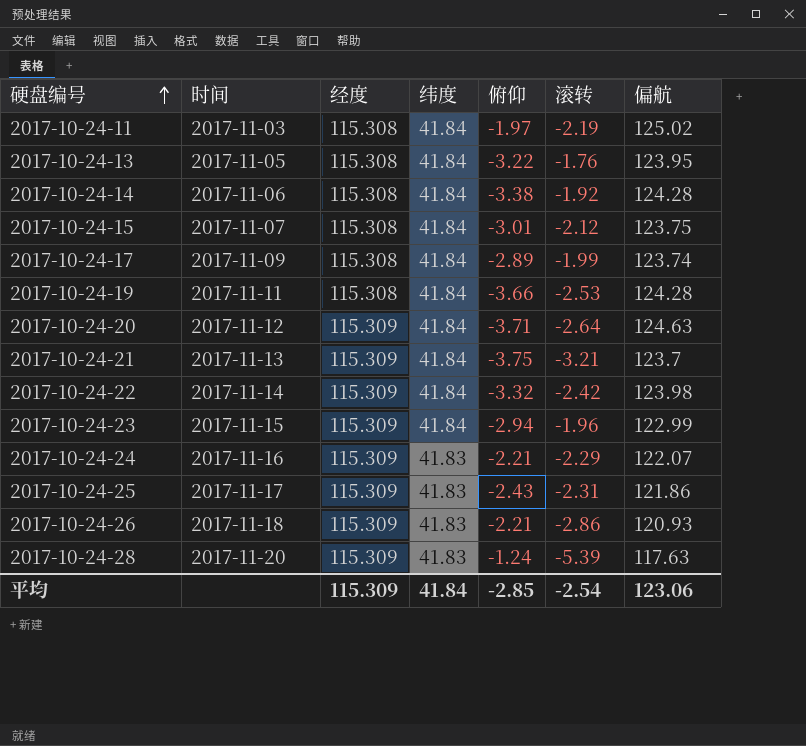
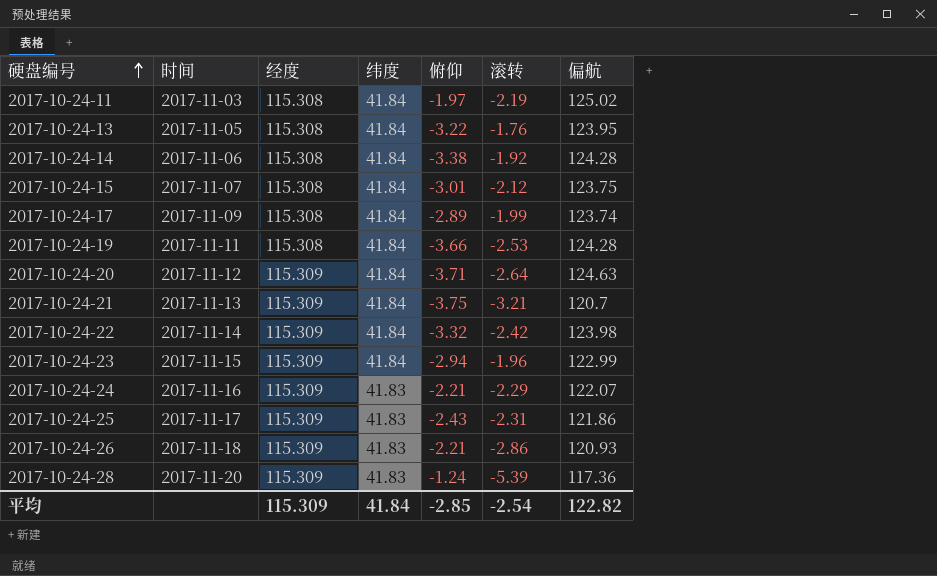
2017-10-24-21 | 偏航: 123.7 -> 120.7
2017-10-24-28 | 偏航: 117.63 -> 117.36
平均 | 偏航: 123.06 -> 122.82

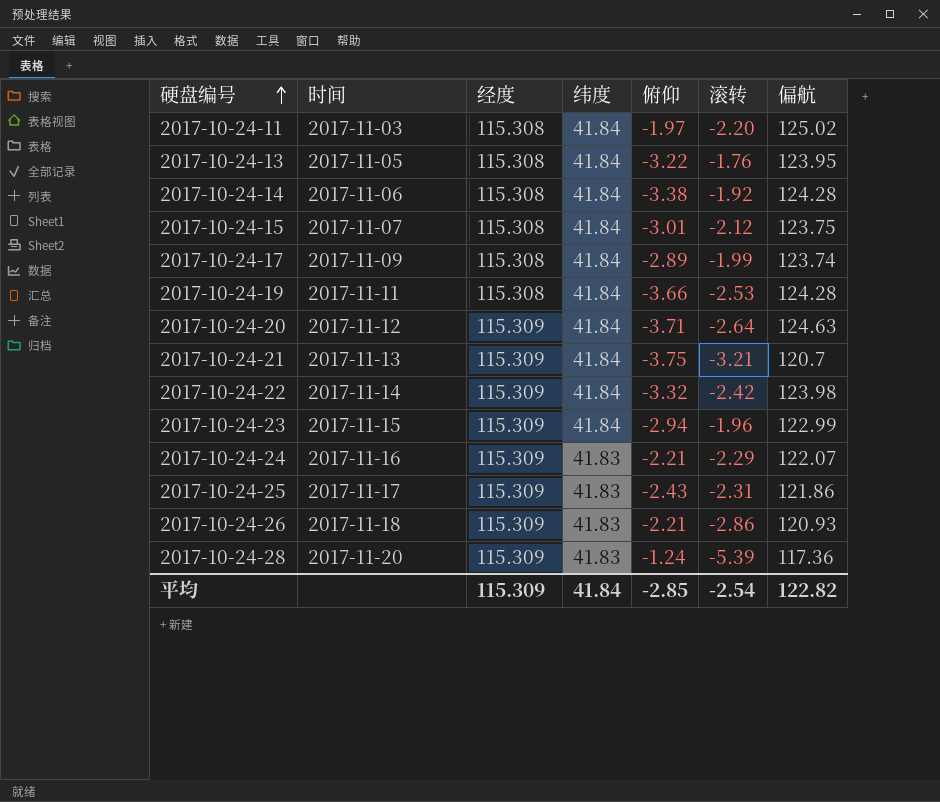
2017-10-24-11 | 滚转: -2.19 -> -2.20

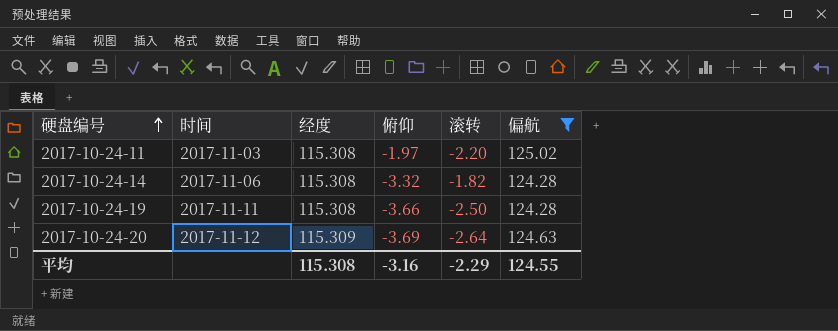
filter: none -> 偏航 >= 124.28
column 纬度 | position: 4 -> none
2017-10-24-14 | 俯仰: -3.38 -> -3.32
2017-10-24-14 | 滚转: -1.92 -> -1.82
2017-10-24-19 | 滚转: -2.53 -> -2.50
2017-10-24-20 | 俯仰: -3.71 -> -3.69
平均 | 经度: 115.309 -> 115.308
平均 | 俯仰: -2.85 -> -3.16
平均 | 滚转: -2.54 -> -2.29
平均 | 偏航: 122.82 -> 124.55

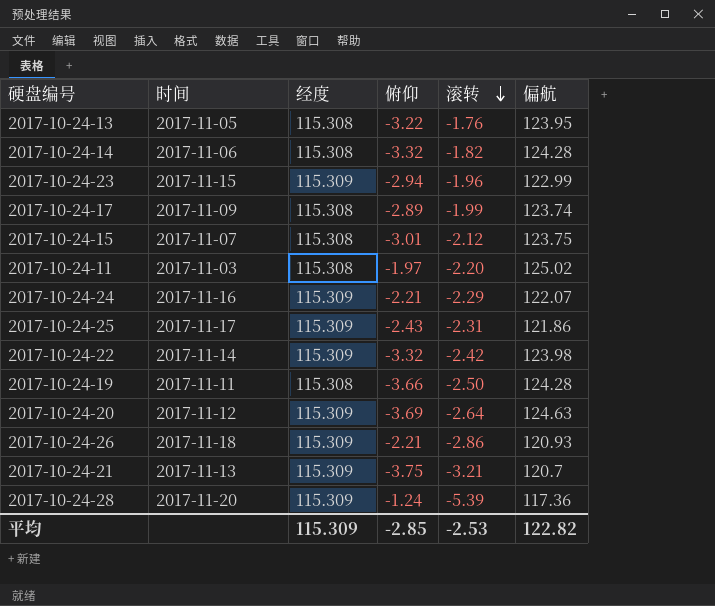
filter: 偏航 >= 124.28 -> none
row order: 硬盘编号 ascending -> 滚转 descending
平均 | 经度: 115.308 -> 115.309
平均 | 俯仰: -3.16 -> -2.85
平均 | 滚转: -2.29 -> -2.53
平均 | 偏航: 124.55 -> 122.82

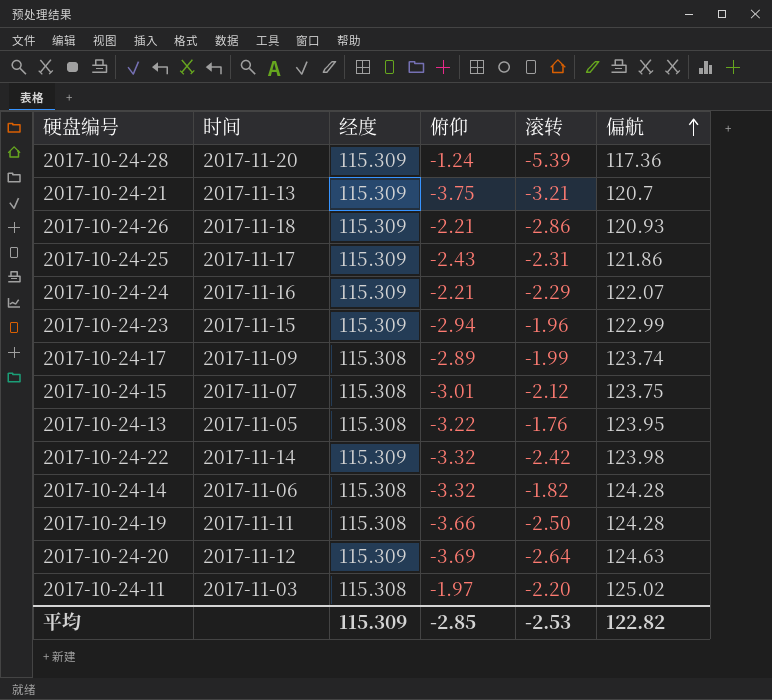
row order: 滚转 descending -> 偏航 ascending

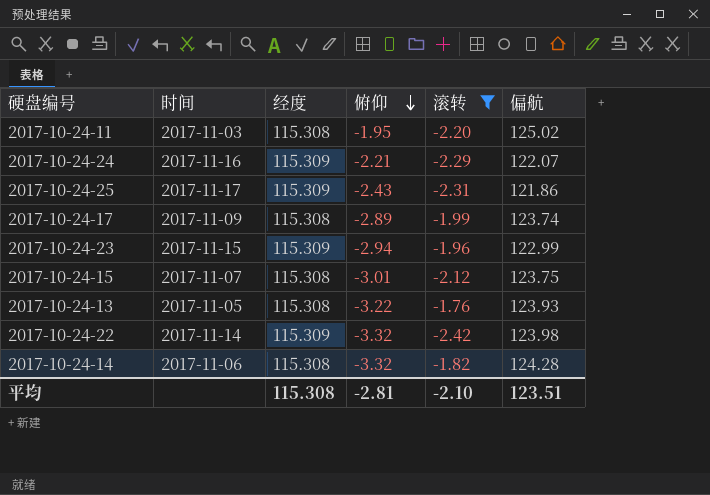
filter: none -> 滚转 >= -2.42
row order: 偏航 ascending -> 俯仰 descending
2017-10-24-11 | 俯仰: -1.97 -> -1.95
2017-10-24-13 | 偏航: 123.95 -> 123.93
平均 | 经度: 115.309 -> 115.308
平均 | 俯仰: -2.85 -> -2.81
平均 | 滚转: -2.53 -> -2.10
平均 | 偏航: 122.82 -> 123.51

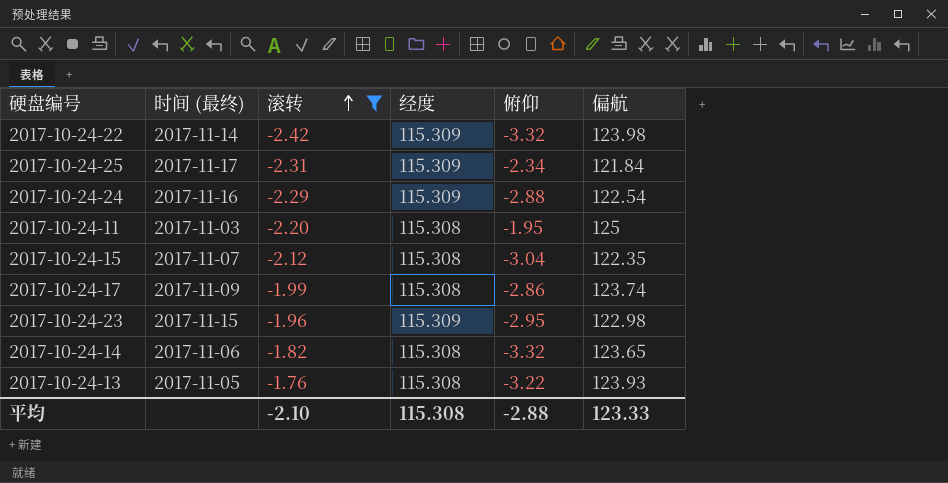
row order: 俯仰 descending -> 滚转 ascending
column name: 时间 -> 时间 (最终)
column 滚转 | position: 5 -> 3
2017-10-24-25 | 俯仰: -2.43 -> -2.34
2017-10-24-25 | 偏航: 121.86 -> 121.84
2017-10-24-24 | 俯仰: -2.21 -> -2.88
2017-10-24-24 | 偏航: 122.07 -> 122.54
2017-10-24-11 | 偏航: 125.02 -> 125
2017-10-24-15 | 俯仰: -3.01 -> -3.04
2017-10-24-15 | 偏航: 123.75 -> 122.35
2017-10-24-17 | 俯仰: -2.89 -> -2.86
2017-10-24-23 | 俯仰: -2.94 -> -2.95
2017-10-24-23 | 偏航: 122.99 -> 122.98
2017-10-24-14 | 偏航: 124.28 -> 123.65
平均 | 俯仰: -2.81 -> -2.88
平均 | 偏航: 123.51 -> 123.33

